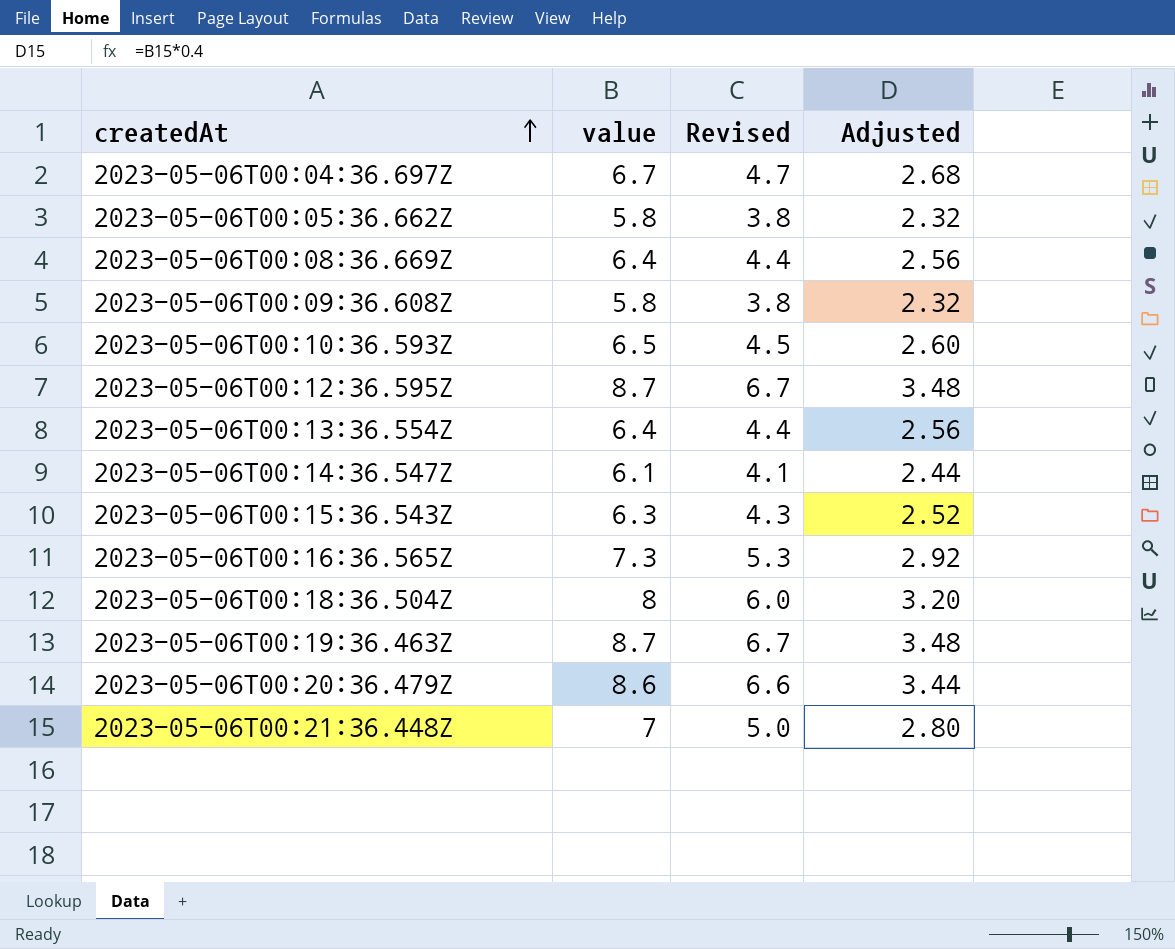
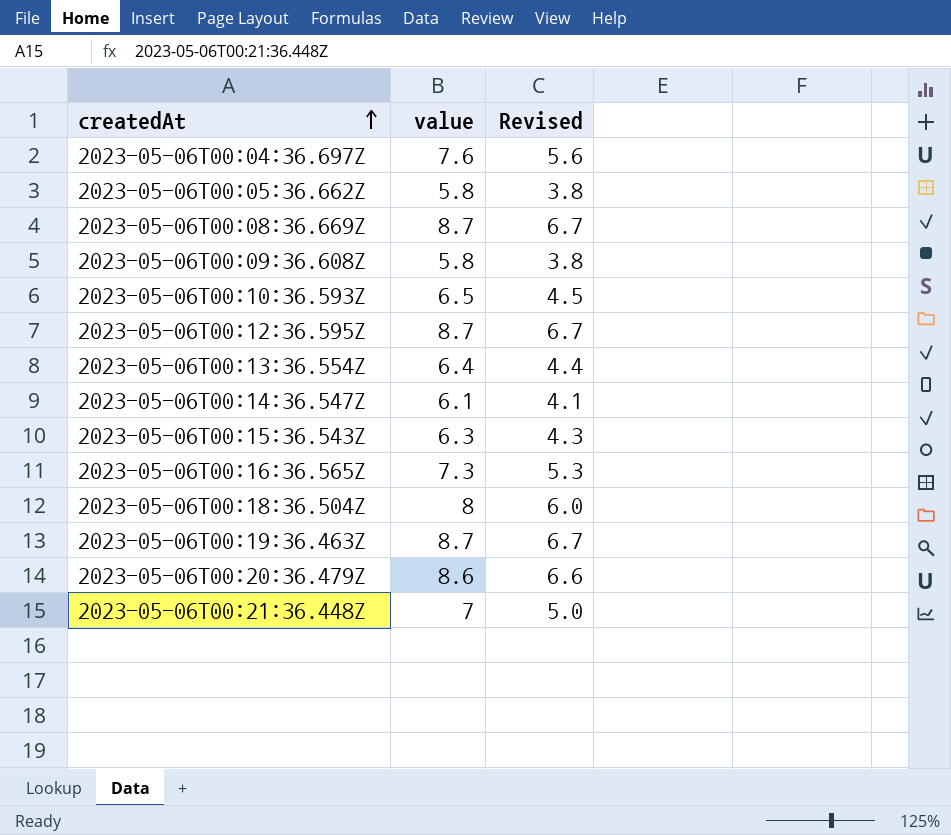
column Adjusted | formula: [value] * 0.4 -> none
2023-05-06T00:04:36.697Z | value: 6.7 -> 7.6
2023-05-06T00:04:36.697Z | Revised: 4.7 -> 5.6
2023-05-06T00:08:36.669Z | value: 6.4 -> 8.7
2023-05-06T00:08:36.669Z | Revised: 4.4 -> 6.7

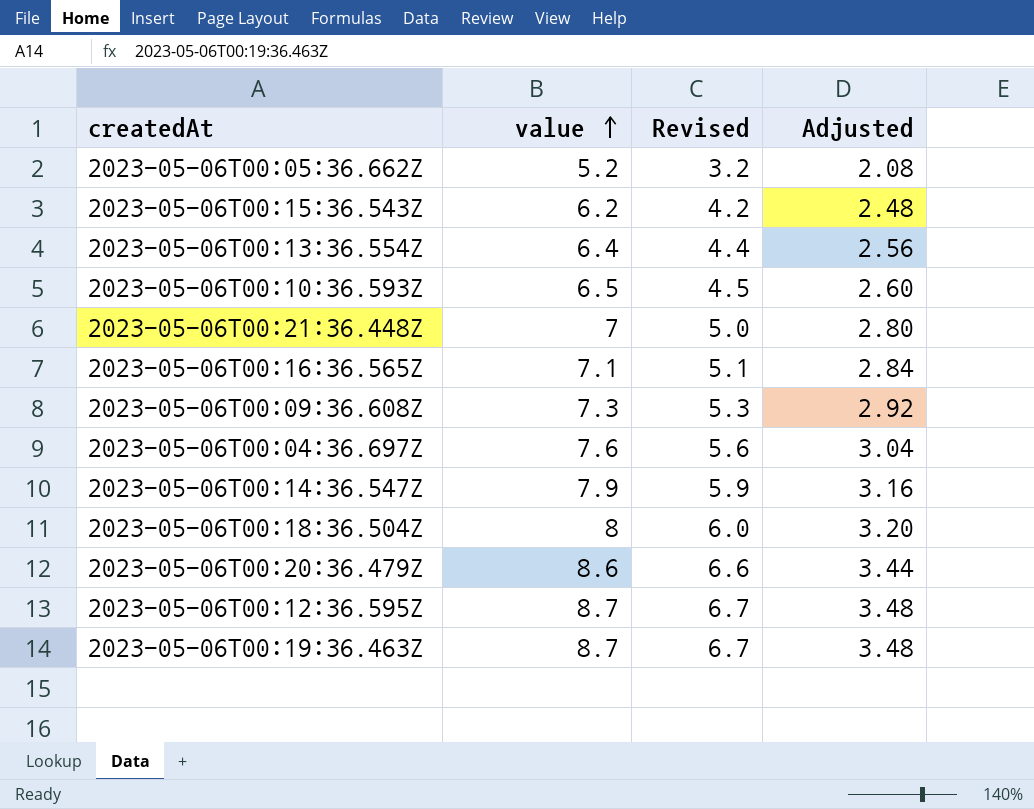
row order: createdAt ascending -> value ascending
column Adjusted | formula: none -> [value] * 0.4
row 2023-05-06T00:08:36.669Z: 8.7 | 6.7 -> none
2023-05-06T00:05:36.662Z | value: 5.8 -> 5.2
2023-05-06T00:05:36.662Z | Revised: 3.8 -> 3.2
2023-05-06T00:15:36.543Z | value: 6.3 -> 6.2
2023-05-06T00:15:36.543Z | Revised: 4.3 -> 4.2
2023-05-06T00:16:36.565Z | value: 7.3 -> 7.1
2023-05-06T00:16:36.565Z | Revised: 5.3 -> 5.1
2023-05-06T00:09:36.608Z | value: 5.8 -> 7.3
2023-05-06T00:09:36.608Z | Revised: 3.8 -> 5.3
2023-05-06T00:14:36.547Z | value: 6.1 -> 7.9
2023-05-06T00:14:36.547Z | Revised: 4.1 -> 5.9

